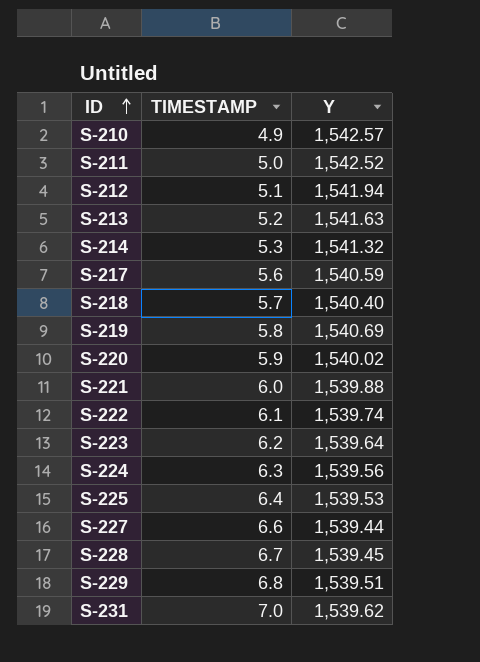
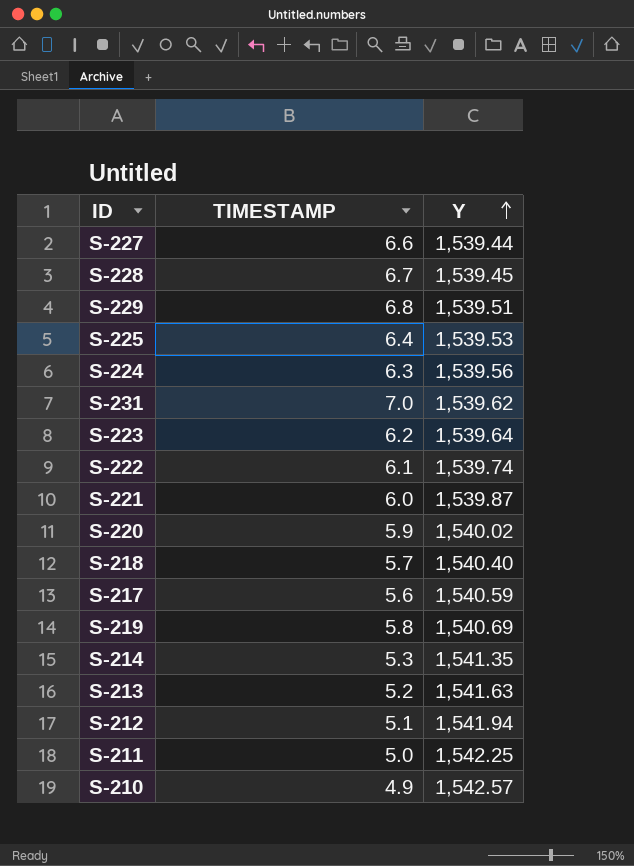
row order: ID ascending -> Y ascending
S-221 | Y: 1,539.88 -> 1,539.87
S-214 | Y: 1,541.32 -> 1,541.35
S-211 | Y: 1,542.52 -> 1,542.25

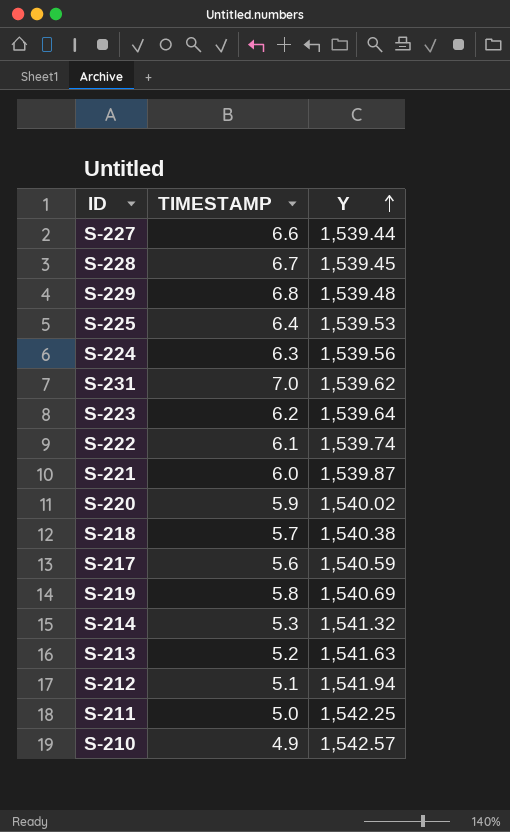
S-229 | Y: 1,539.51 -> 1,539.48
S-218 | Y: 1,540.40 -> 1,540.38
S-214 | Y: 1,541.35 -> 1,541.32

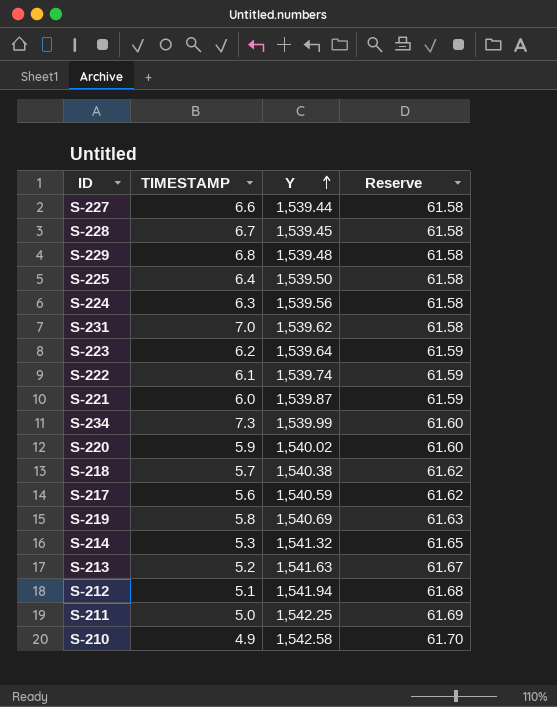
column Reserve | formula: none -> [Y] * 0.04
S-225 | Y: 1,539.53 -> 1,539.50
row S-234: none -> 7.3 | 1,539.99 | 61.60
S-210 | Y: 1,542.57 -> 1,542.58

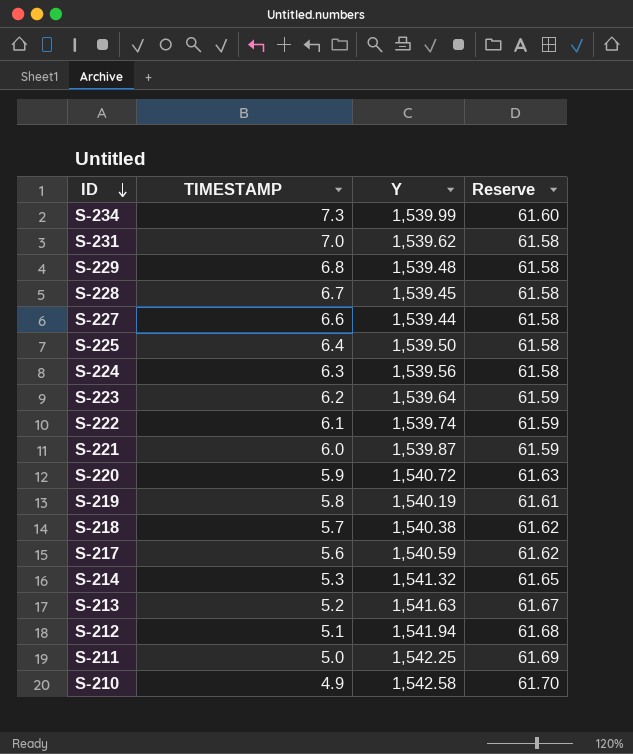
row order: Y ascending -> ID descending
S-220 | Y: 1,540.02 -> 1,540.72
S-220 | Reserve: 61.60 -> 61.63
S-219 | Y: 1,540.69 -> 1,540.19
S-219 | Reserve: 61.63 -> 61.61

